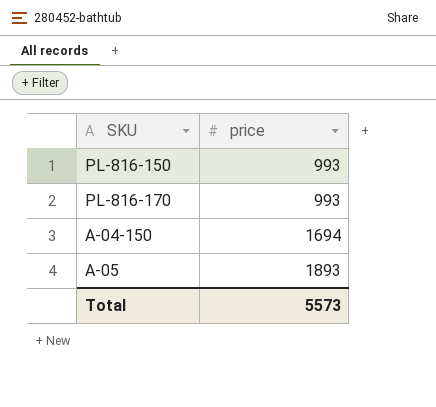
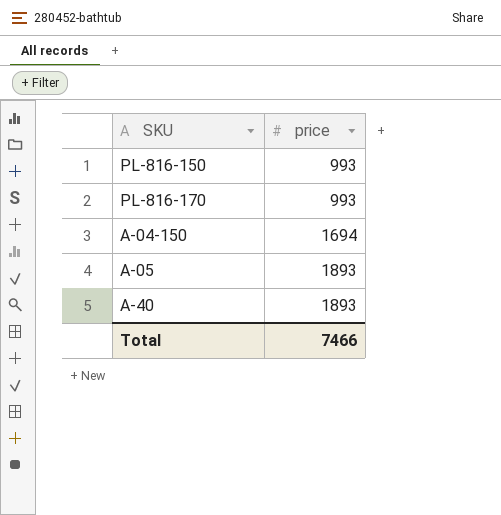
row A-40: none -> 1893
Total | price: 5573 -> 7466

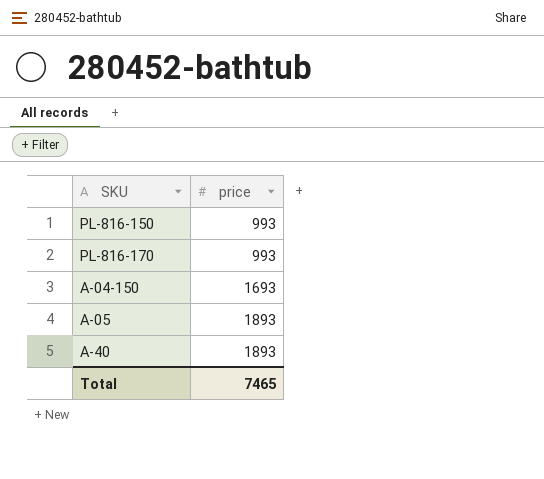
A-04-150 | price: 1694 -> 1693
Total | price: 7466 -> 7465

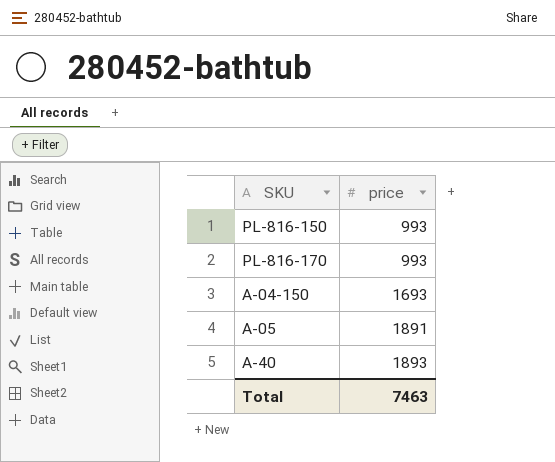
A-05 | price: 1893 -> 1891
Total | price: 7465 -> 7463

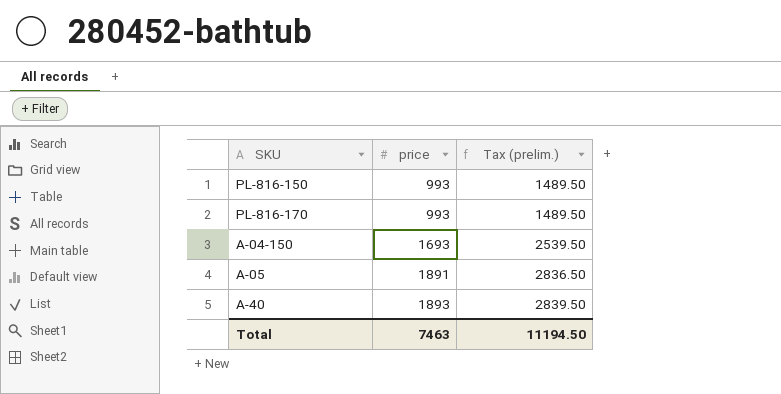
column Tax (prelim.) | formula: none -> [price] * 1.5

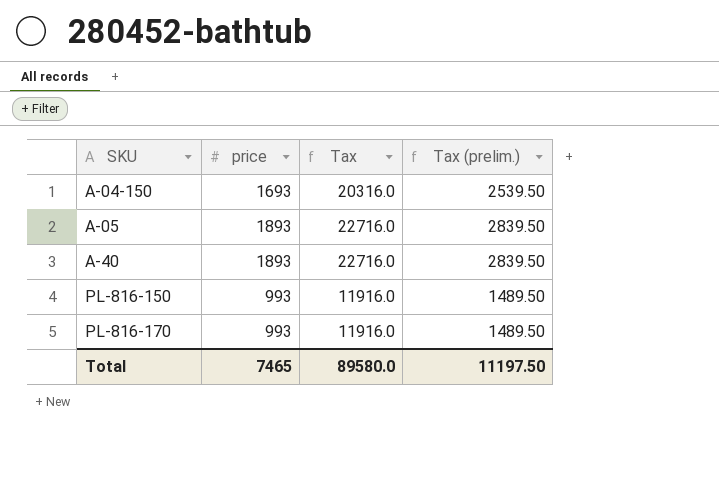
row order: price ascending -> SKU ascending
column Tax | formula: none -> [price] * 12
A-05 | price: 1891 -> 1893
A-05 | Tax (prelim.): 2836.50 -> 2839.50
Total | price: 7463 -> 7465
Total | Tax (prelim.): 11194.50 -> 11197.50

